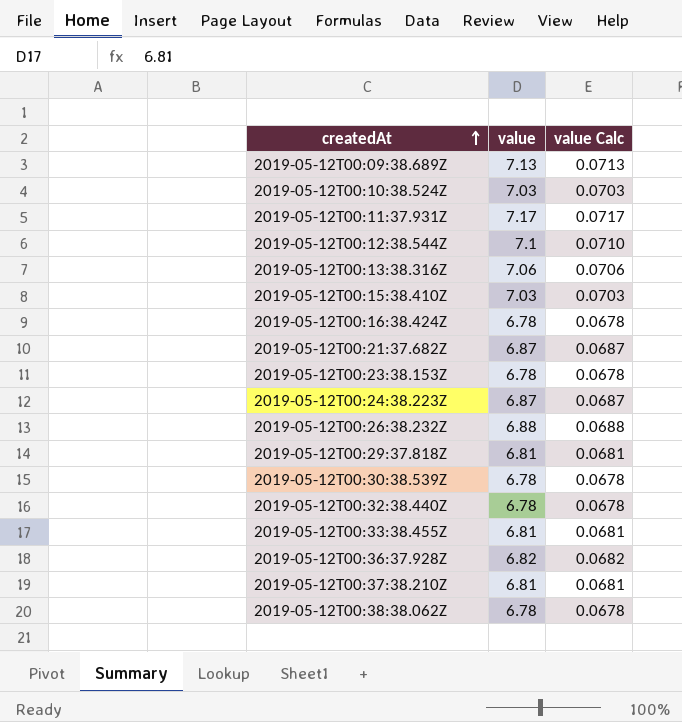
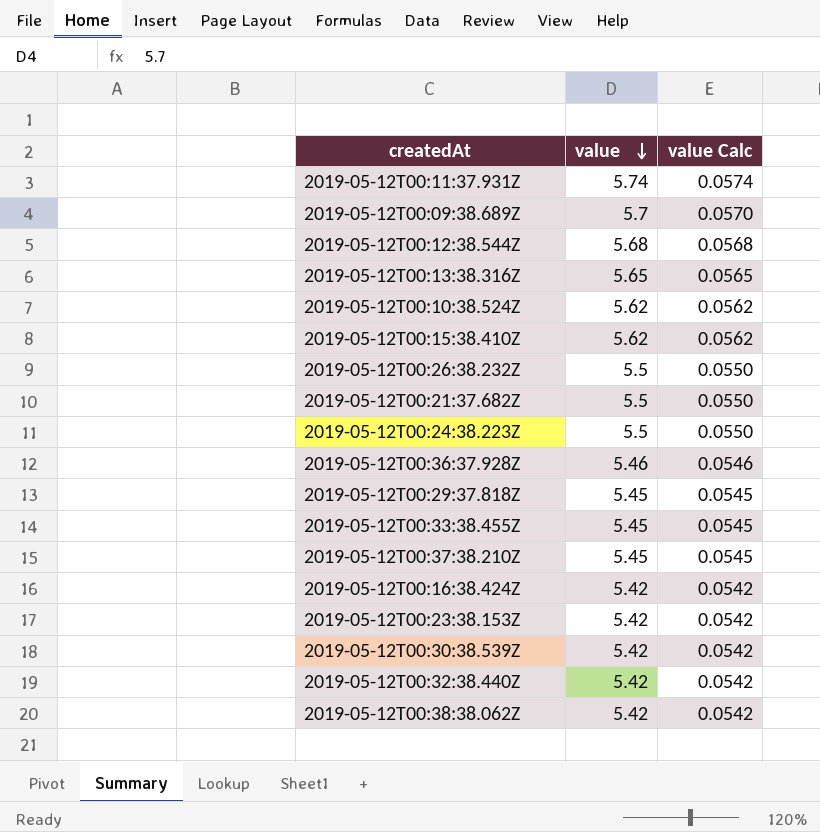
row order: createdAt ascending -> value descending
2019-05-12T00:11:37.931Z | value: 7.17 -> 5.74
2019-05-12T00:11:37.931Z | value Calc: 0.0717 -> 0.0574
2019-05-12T00:09:38.689Z | value: 7.13 -> 5.7
2019-05-12T00:09:38.689Z | value Calc: 0.0713 -> 0.0570
2019-05-12T00:12:38.544Z | value: 7.1 -> 5.68
2019-05-12T00:12:38.544Z | value Calc: 0.0710 -> 0.0568
2019-05-12T00:13:38.316Z | value: 7.06 -> 5.65
2019-05-12T00:13:38.316Z | value Calc: 0.0706 -> 0.0565
2019-05-12T00:10:38.524Z | value: 7.03 -> 5.62
2019-05-12T00:10:38.524Z | value Calc: 0.0703 -> 0.0562
2019-05-12T00:15:38.410Z | value: 7.03 -> 5.62
2019-05-12T00:15:38.410Z | value Calc: 0.0703 -> 0.0562
2019-05-12T00:26:38.232Z | value: 6.88 -> 5.5
2019-05-12T00:26:38.232Z | value Calc: 0.0688 -> 0.0550
2019-05-12T00:21:37.682Z | value: 6.87 -> 5.5
2019-05-12T00:21:37.682Z | value Calc: 0.0687 -> 0.0550
2019-05-12T00:24:38.223Z | value: 6.87 -> 5.5
2019-05-12T00:24:38.223Z | value Calc: 0.0687 -> 0.0550
2019-05-12T00:36:37.928Z | value: 6.82 -> 5.46
2019-05-12T00:36:37.928Z | value Calc: 0.0682 -> 0.0546
2019-05-12T00:29:37.818Z | value: 6.81 -> 5.45
2019-05-12T00:29:37.818Z | value Calc: 0.0681 -> 0.0545
2019-05-12T00:33:38.455Z | value: 6.81 -> 5.45
2019-05-12T00:33:38.455Z | value Calc: 0.0681 -> 0.0545
2019-05-12T00:37:38.210Z | value: 6.81 -> 5.45
2019-05-12T00:37:38.210Z | value Calc: 0.0681 -> 0.0545
2019-05-12T00:16:38.424Z | value: 6.78 -> 5.42
2019-05-12T00:16:38.424Z | value Calc: 0.0678 -> 0.0542
2019-05-12T00:23:38.153Z | value: 6.78 -> 5.42
2019-05-12T00:23:38.153Z | value Calc: 0.0678 -> 0.0542
2019-05-12T00:30:38.539Z | value: 6.78 -> 5.42
2019-05-12T00:30:38.539Z | value Calc: 0.0678 -> 0.0542
2019-05-12T00:32:38.440Z | value: 6.78 -> 5.42
2019-05-12T00:32:38.440Z | value Calc: 0.0678 -> 0.0542
2019-05-12T00:38:38.062Z | value: 6.78 -> 5.42
2019-05-12T00:38:38.062Z | value Calc: 0.0678 -> 0.0542

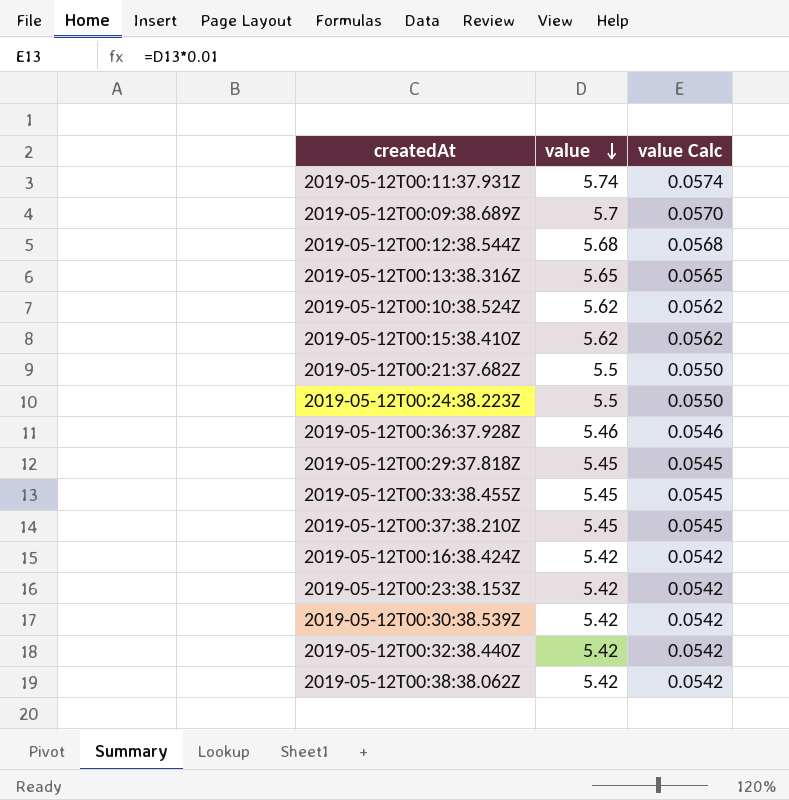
row 2019-05-12T00:26:38.232Z: 5.5 | 0.0550 -> none

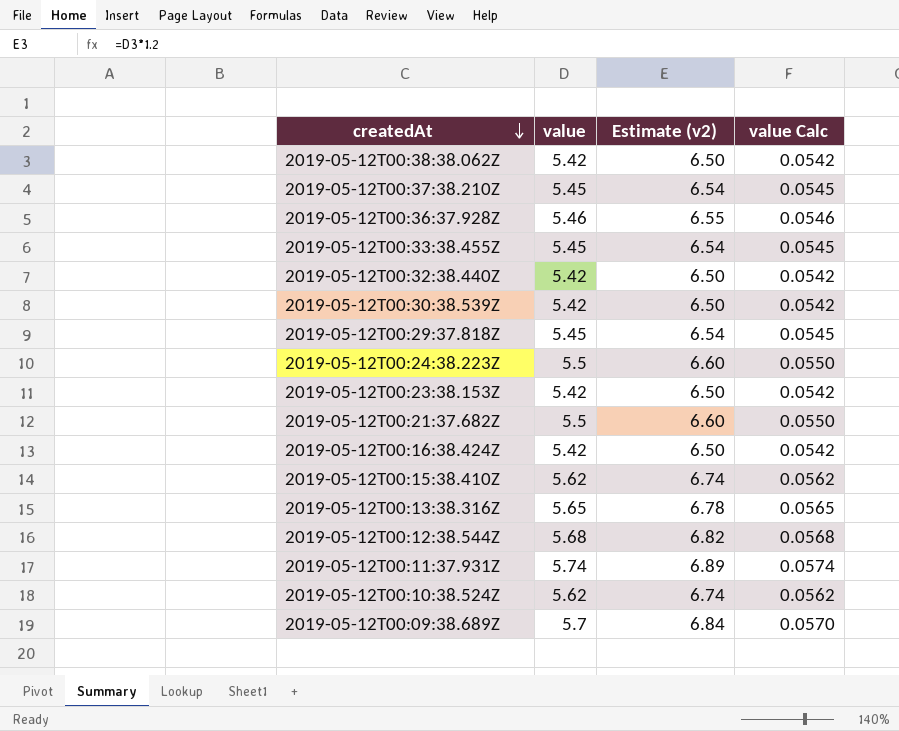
row order: value descending -> createdAt descending
column Estimate (v2) | formula: none -> [value] * 1.2

